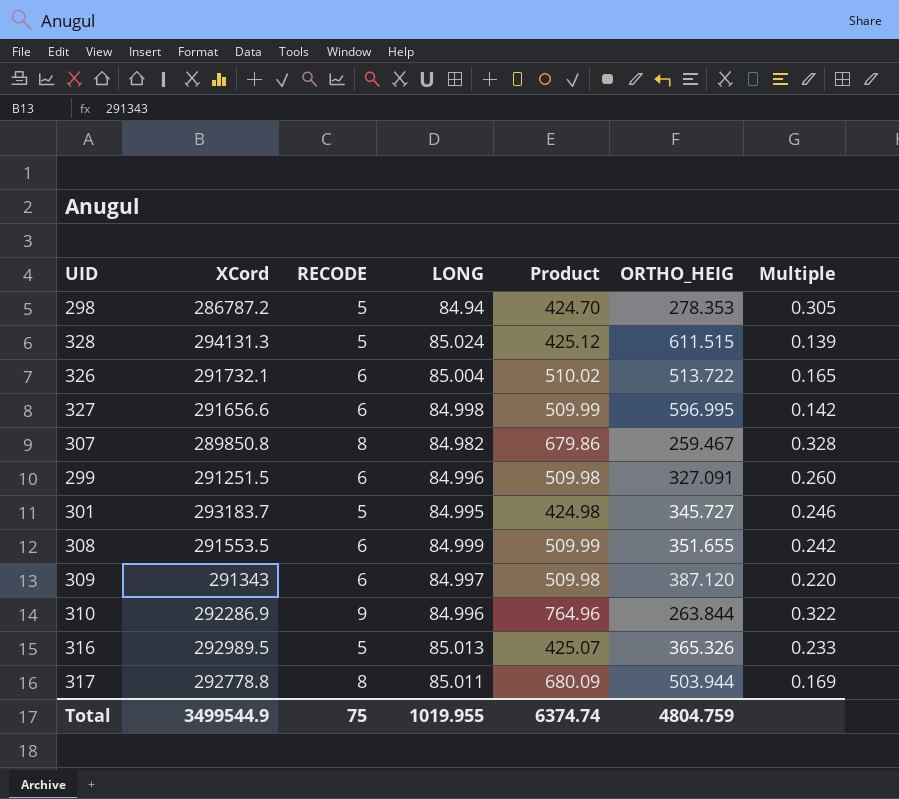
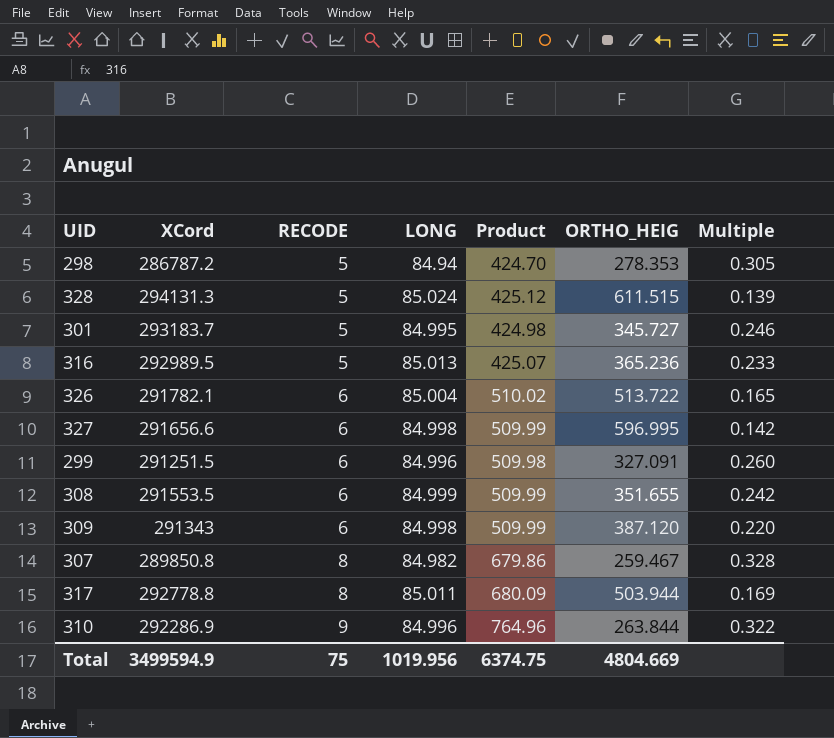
row order: none -> RECODE ascending
316 | ORTHO_HEIG: 365.326 -> 365.236
326 | XCord: 291732.1 -> 291782.1
309 | LONG: 84.997 -> 84.998
309 | Product: 509.98 -> 509.99
Total | XCord: 3499544.9 -> 3499594.9
Total | LONG: 1019.955 -> 1019.956
Total | Product: 6374.74 -> 6374.75
Total | ORTHO_HEIG: 4804.759 -> 4804.669

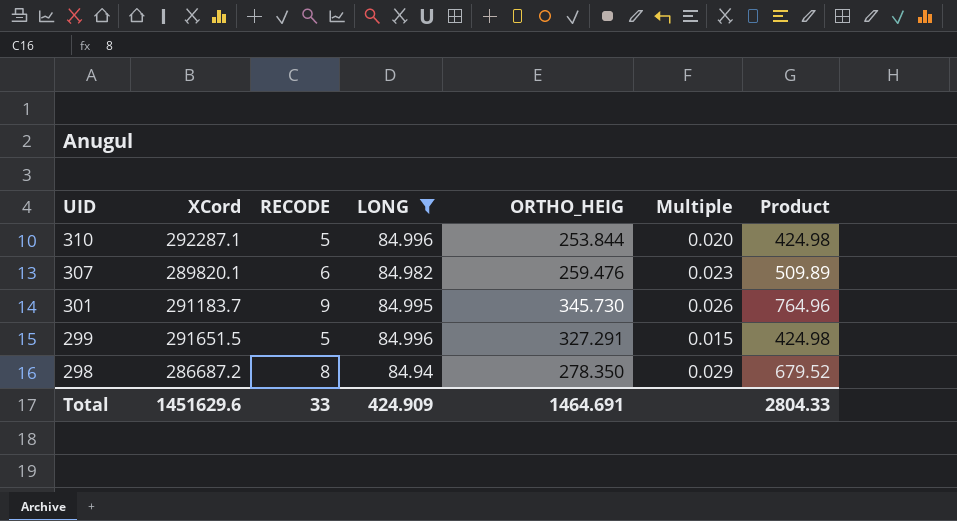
filter: none -> LONG <= 84.996
row order: RECODE ascending -> UID descending
column Multiple | formula: [LONG] / [ORTHO_HEIG] -> [RECODE] / [ORTHO_HEIG]
column Product | position: 5 -> 7
310 | XCord: 292286.9 -> 292287.1
310 | RECODE: 9 -> 5
310 | ORTHO_HEIG: 263.844 -> 253.844
310 | Product: 764.96 -> 424.98
307 | XCord: 289850.8 -> 289820.1
307 | RECODE: 8 -> 6
307 | ORTHO_HEIG: 259.467 -> 259.476
307 | Product: 679.86 -> 509.89
301 | XCord: 293183.7 -> 291183.7
301 | RECODE: 5 -> 9
301 | ORTHO_HEIG: 345.727 -> 345.730
301 | Product: 424.98 -> 764.96
299 | XCord: 291251.5 -> 291651.5
299 | RECODE: 6 -> 5
299 | ORTHO_HEIG: 327.091 -> 327.291
299 | Product: 509.98 -> 424.98
298 | XCord: 286787.2 -> 286687.2
298 | RECODE: 5 -> 8
298 | ORTHO_HEIG: 278.353 -> 278.350
298 | Product: 424.70 -> 679.52
Total | XCord: 3499594.9 -> 1451629.6
Total | RECODE: 75 -> 33
Total | LONG: 1019.956 -> 424.909
Total | ORTHO_HEIG: 4804.669 -> 1464.691
Total | Product: 6374.75 -> 2804.33

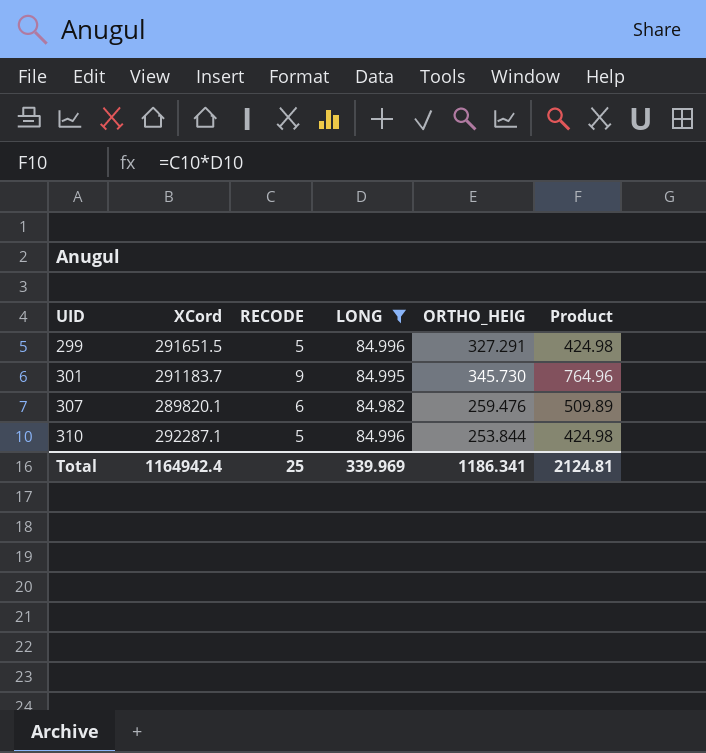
row order: UID descending -> UID ascending
column Multiple | formula: [RECODE] / [ORTHO_HEIG] -> none
row 298: 286687.2 | 8 | 84.94 | 278.350 | 0.029 | 679.52 -> none
Total | XCord: 1451629.6 -> 1164942.4
Total | RECODE: 33 -> 25
Total | LONG: 424.909 -> 339.969
Total | ORTHO_HEIG: 1464.691 -> 1186.341
Total | Product: 2804.33 -> 2124.81

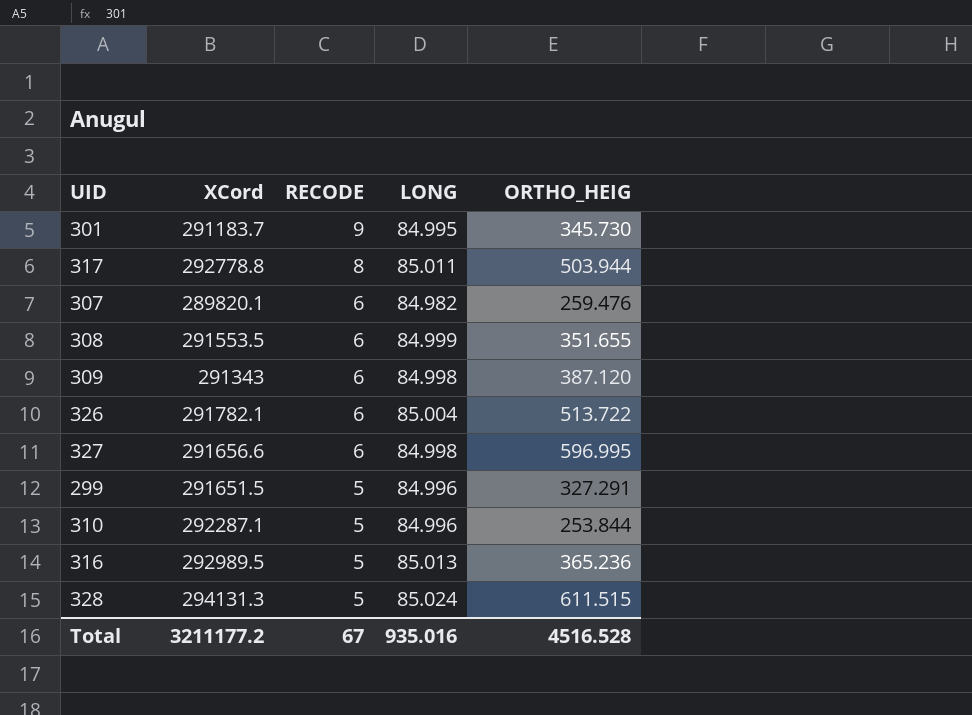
filter: LONG <= 84.996 -> none
row order: UID ascending -> RECODE descending
column Product | formula: [RECODE] * [LONG] -> none
Total | XCord: 1164942.4 -> 3211177.2
Total | RECODE: 25 -> 67
Total | LONG: 339.969 -> 935.016
Total | ORTHO_HEIG: 1186.341 -> 4516.528

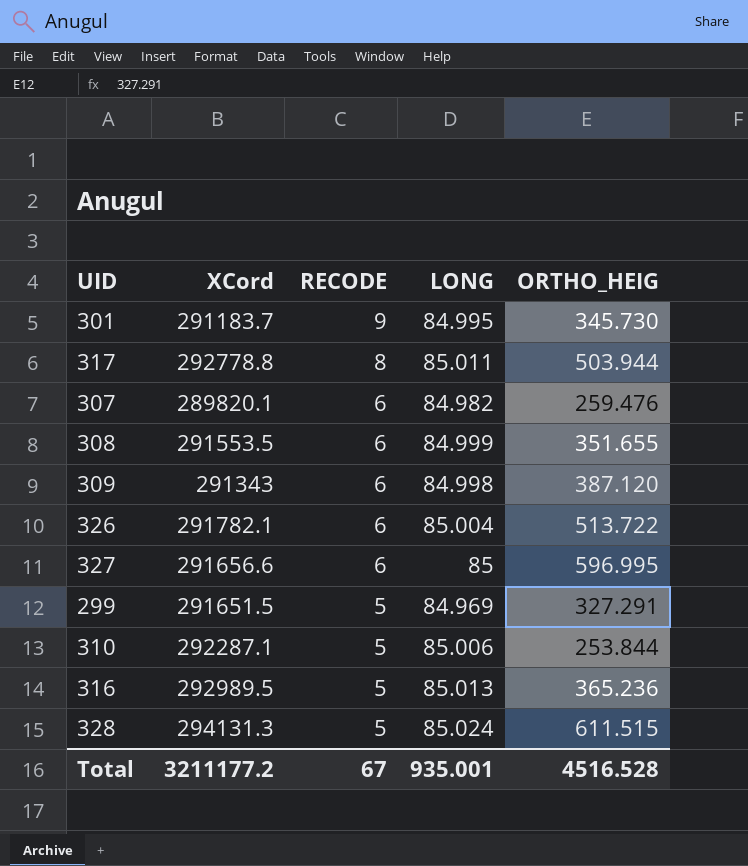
327 | LONG: 84.998 -> 85
299 | LONG: 84.996 -> 84.969
310 | LONG: 84.996 -> 85.006
Total | LONG: 935.016 -> 935.001

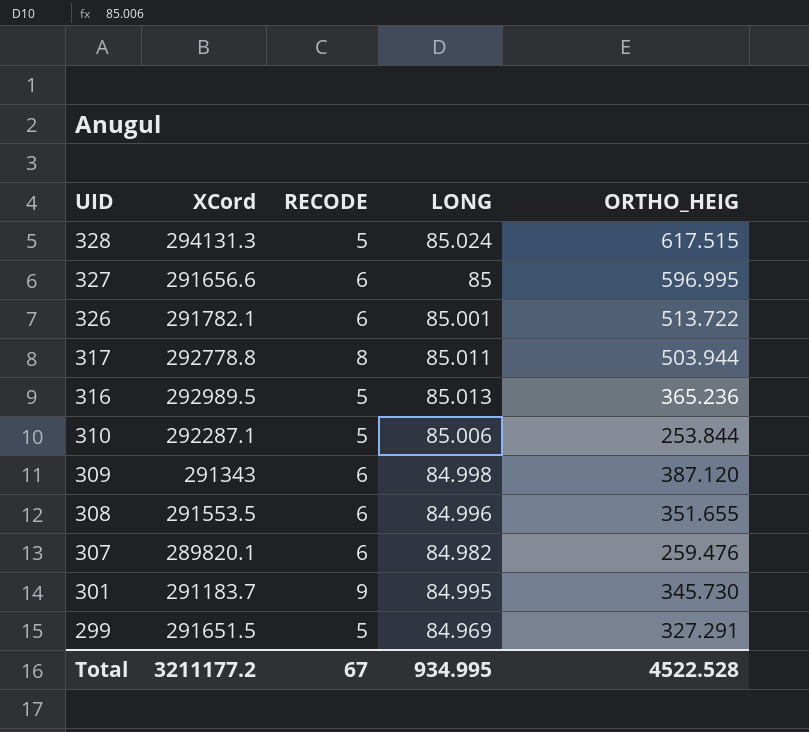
row order: RECODE descending -> UID descending
328 | ORTHO_HEIG: 611.515 -> 617.515
326 | LONG: 85.004 -> 85.001
308 | LONG: 84.999 -> 84.996
Total | LONG: 935.001 -> 934.995
Total | ORTHO_HEIG: 4516.528 -> 4522.528

